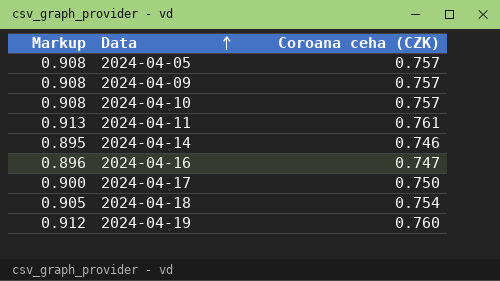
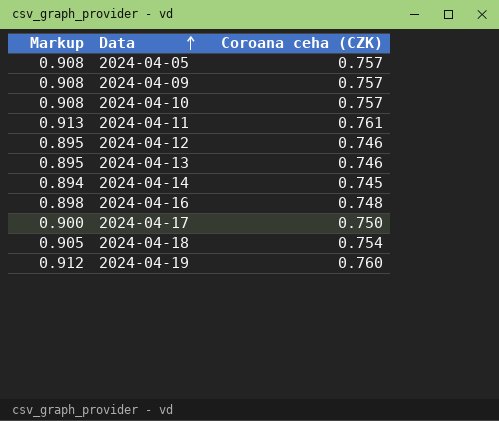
row 2024-04-12: none -> 0.895 | 0.746
row 2024-04-13: none -> 0.895 | 0.746
2024-04-14 | Markup: 0.895 -> 0.894
2024-04-14 | Coroana ceha (CZK): 0.746 -> 0.745
2024-04-16 | Markup: 0.896 -> 0.898
2024-04-16 | Coroana ceha (CZK): 0.747 -> 0.748

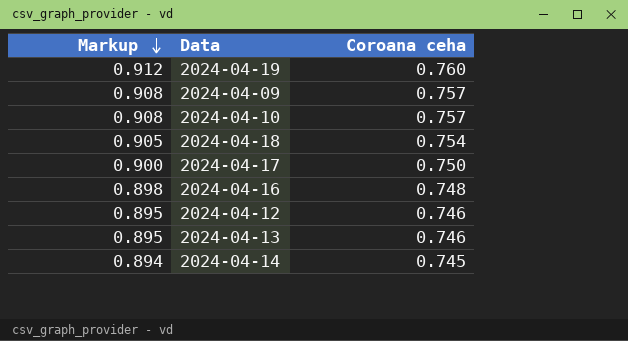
row order: Data ascending -> Markup descending
column name: Coroana ceha (CZK) -> Coroana ceha
row 2024-04-05: 0.908 | 0.757 -> none
row 2024-04-11: 0.913 | 0.761 -> none

